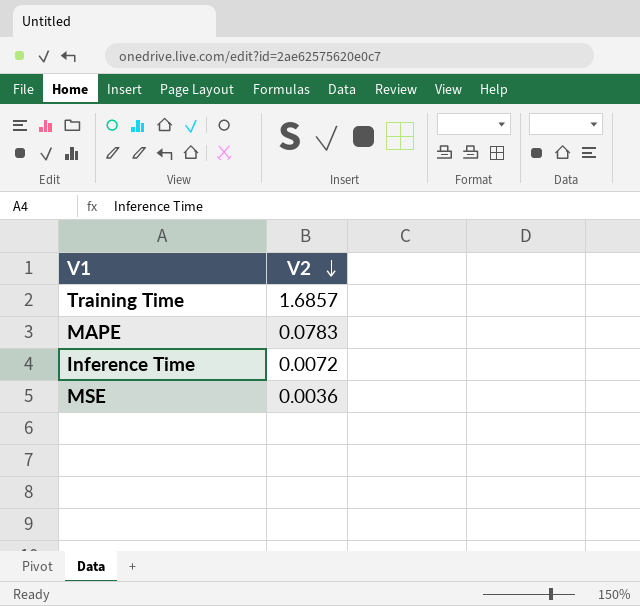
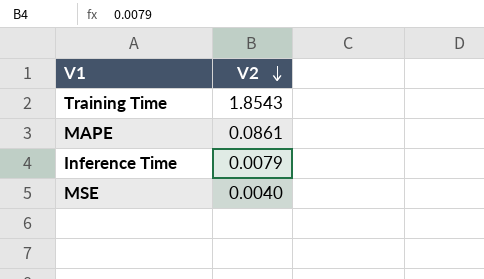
Training Time | V2: 1.6857 -> 1.8543
MAPE | V2: 0.0783 -> 0.0861
Inference Time | V2: 0.0072 -> 0.0079
MSE | V2: 0.0036 -> 0.0040

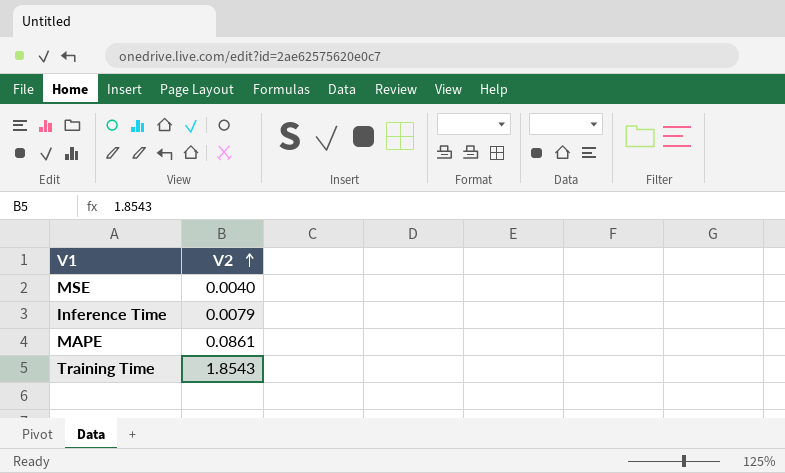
row order: V2 descending -> V2 ascending

